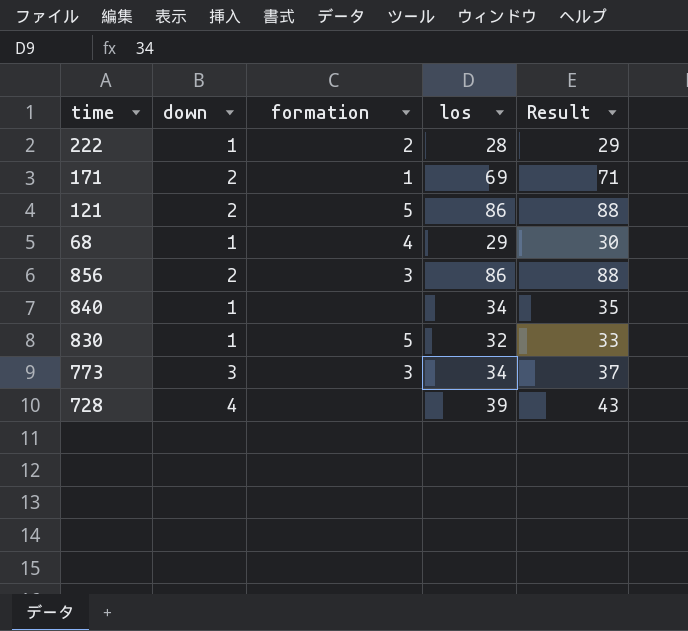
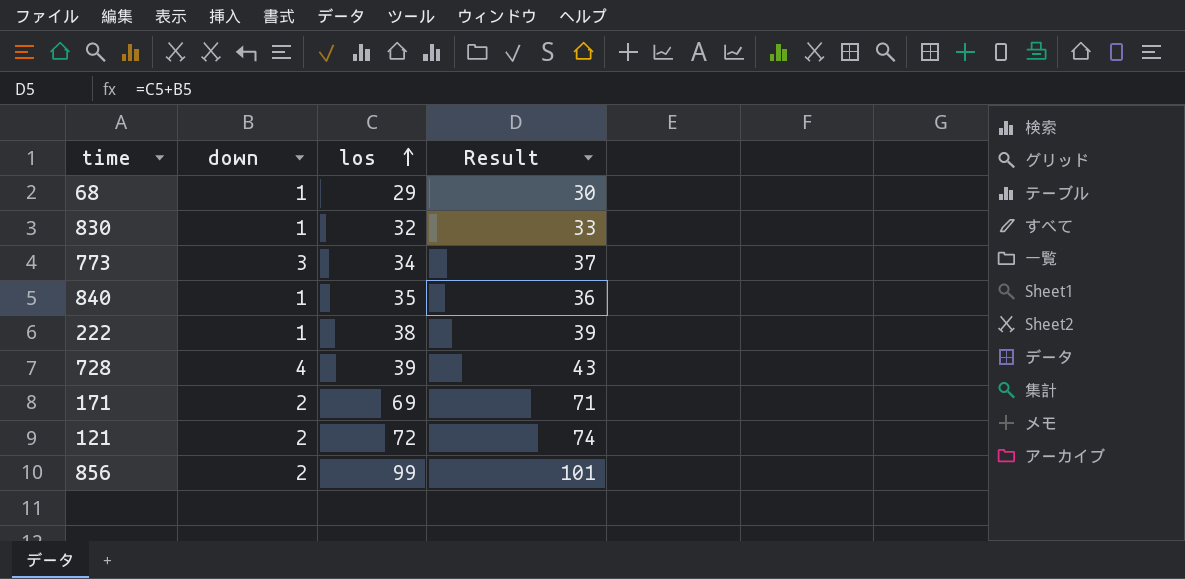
row order: none -> los ascending
column formation | position: 3 -> none
840 | los: 34 -> 35
840 | Result: 35 -> 36
222 | los: 28 -> 38
222 | Result: 29 -> 39
121 | los: 86 -> 72
121 | Result: 88 -> 74
856 | los: 86 -> 99
856 | Result: 88 -> 101

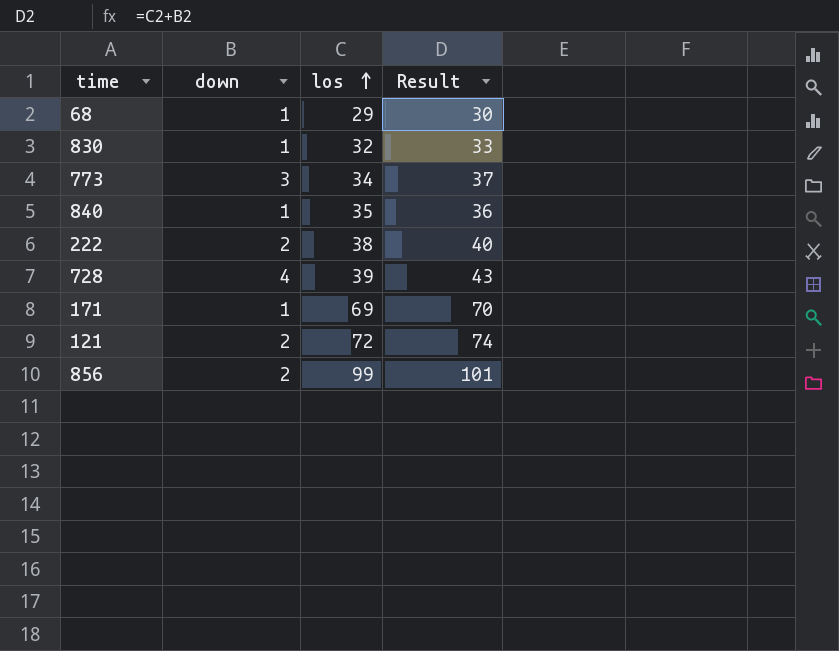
222 | down: 1 -> 2
222 | Result: 39 -> 40
171 | down: 2 -> 1
171 | Result: 71 -> 70

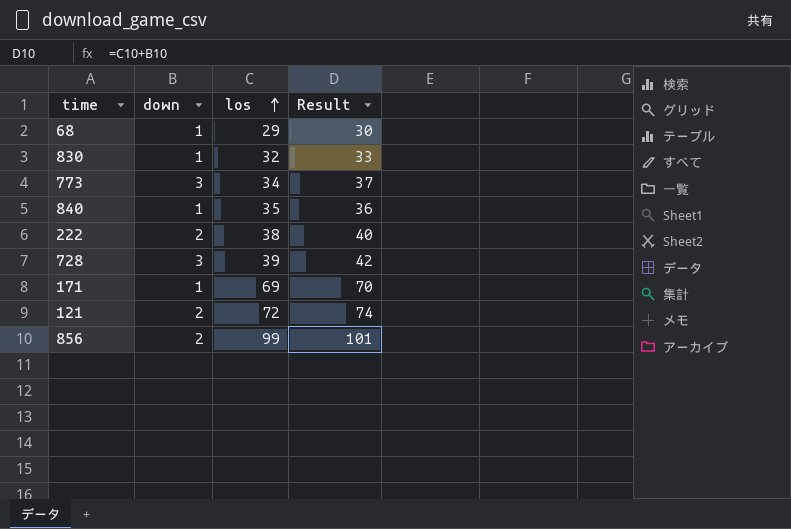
728 | down: 4 -> 3
728 | Result: 43 -> 42

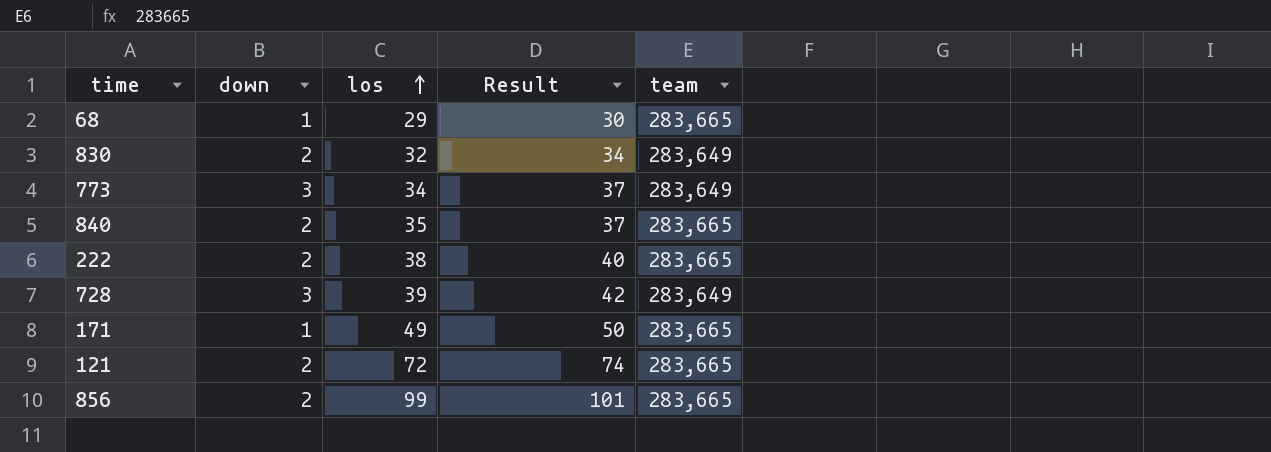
column team | position: none -> 5
830 | down: 1 -> 2
830 | Result: 33 -> 34
840 | down: 1 -> 2
840 | Result: 36 -> 37
171 | los: 69 -> 49
171 | Result: 70 -> 50

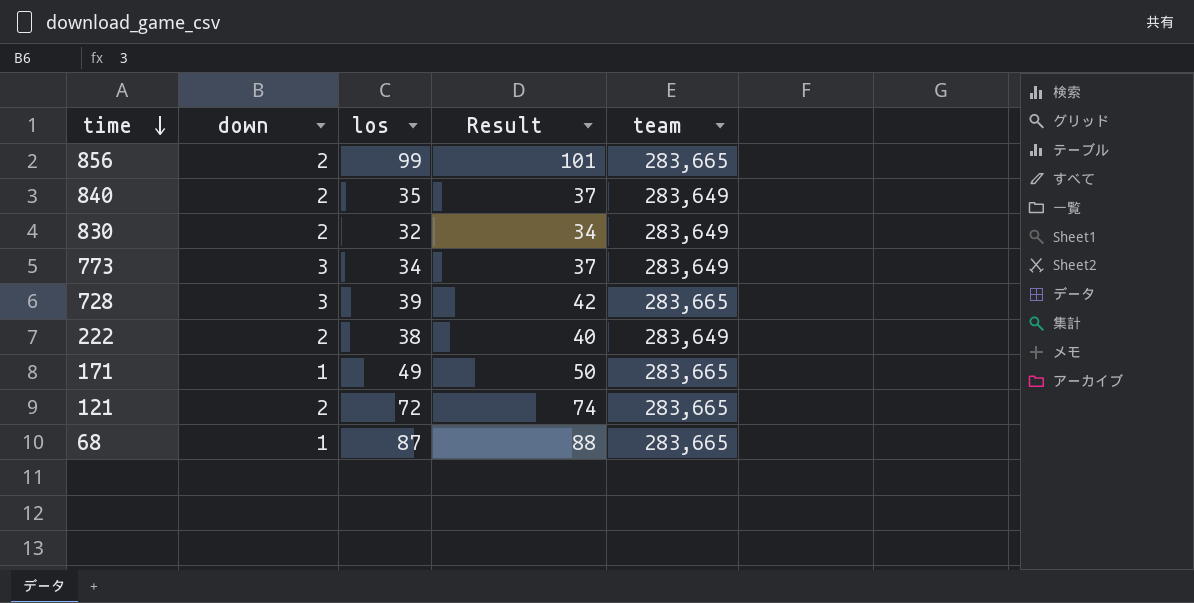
row order: los ascending -> time descending
840 | team: 283,665 -> 283,649
728 | team: 283,649 -> 283,665
222 | team: 283,665 -> 283,649
68 | los: 29 -> 87
68 | Result: 30 -> 88

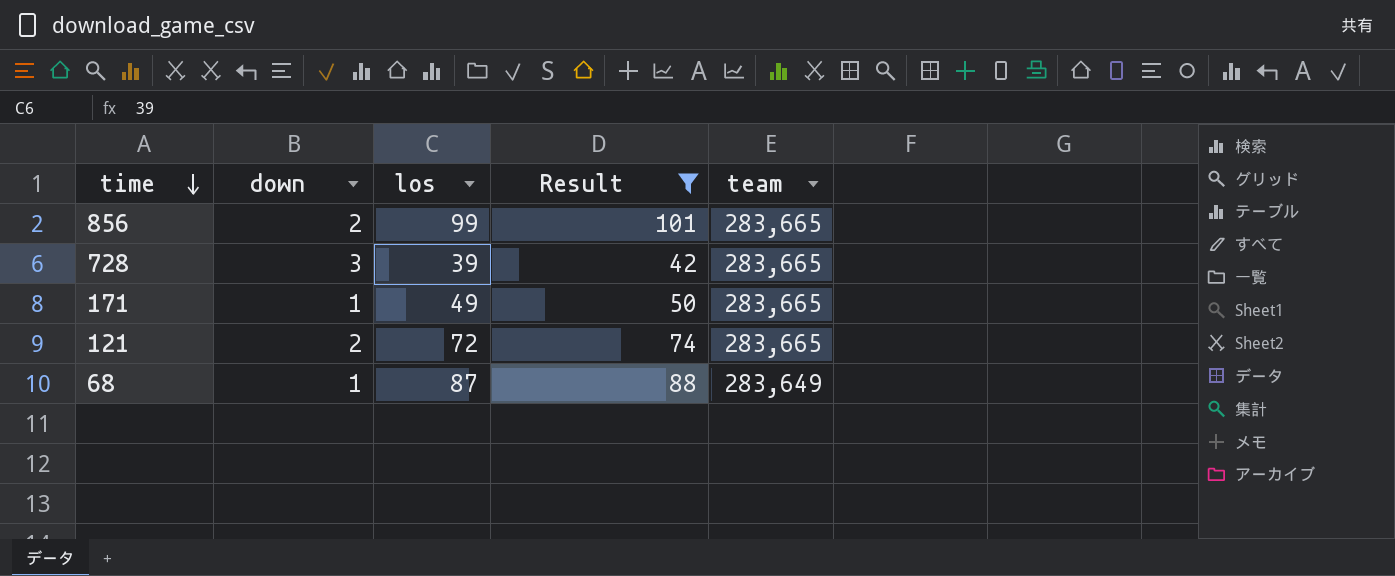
filter: none -> Result >= 42
68 | team: 283,665 -> 283,649

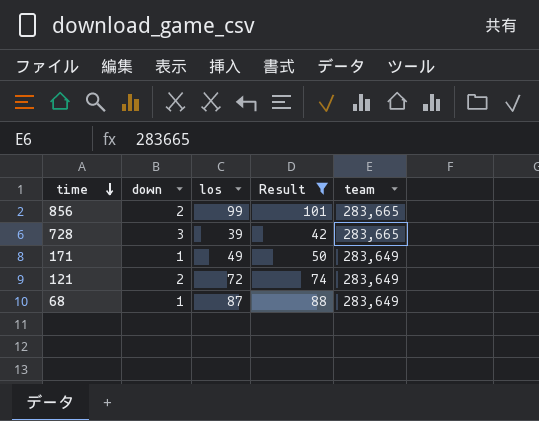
171 | team: 283,665 -> 283,649
121 | team: 283,665 -> 283,649

